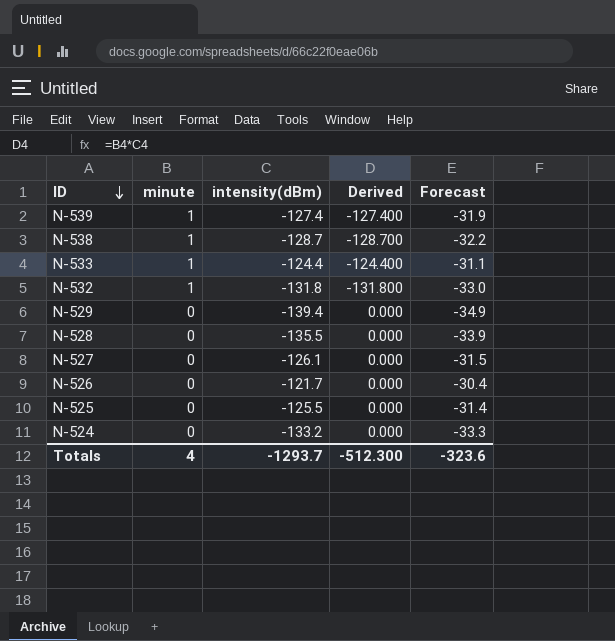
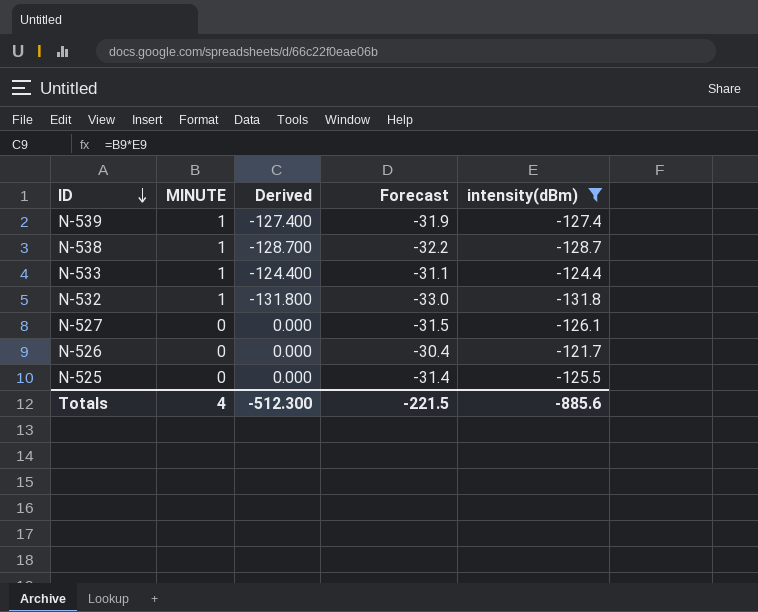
filter: none -> intensity(dBm) >= -131.8
column name: minute -> MINUTE
column intensity(dBm) | position: 3 -> 5
Totals | Forecast: -323.6 -> -221.5
Totals | intensity(dBm): -1293.7 -> -885.6

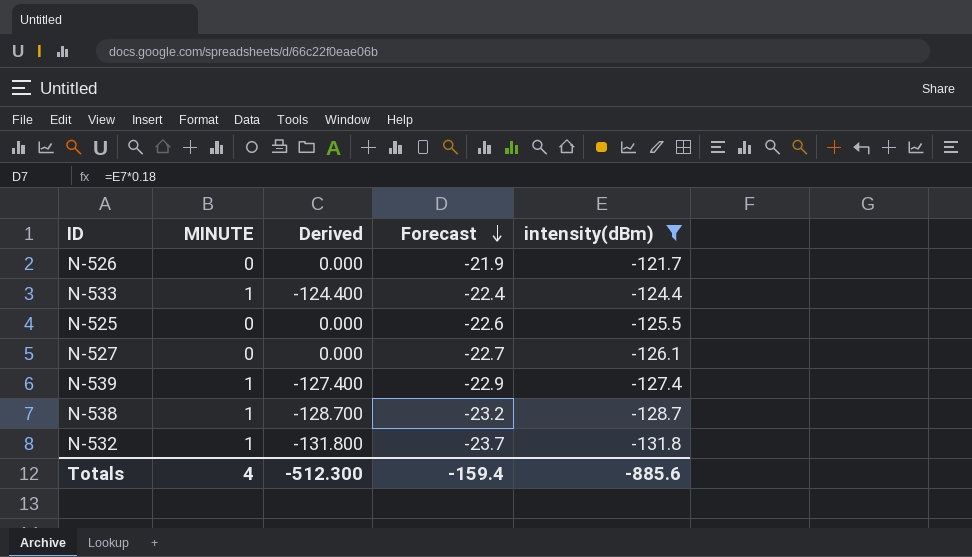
row order: ID descending -> Forecast descending
column Forecast | formula: [intensity(dBm)] * 0.25 -> [intensity(dBm)] * 0.18
Totals | Forecast: -221.5 -> -159.4

